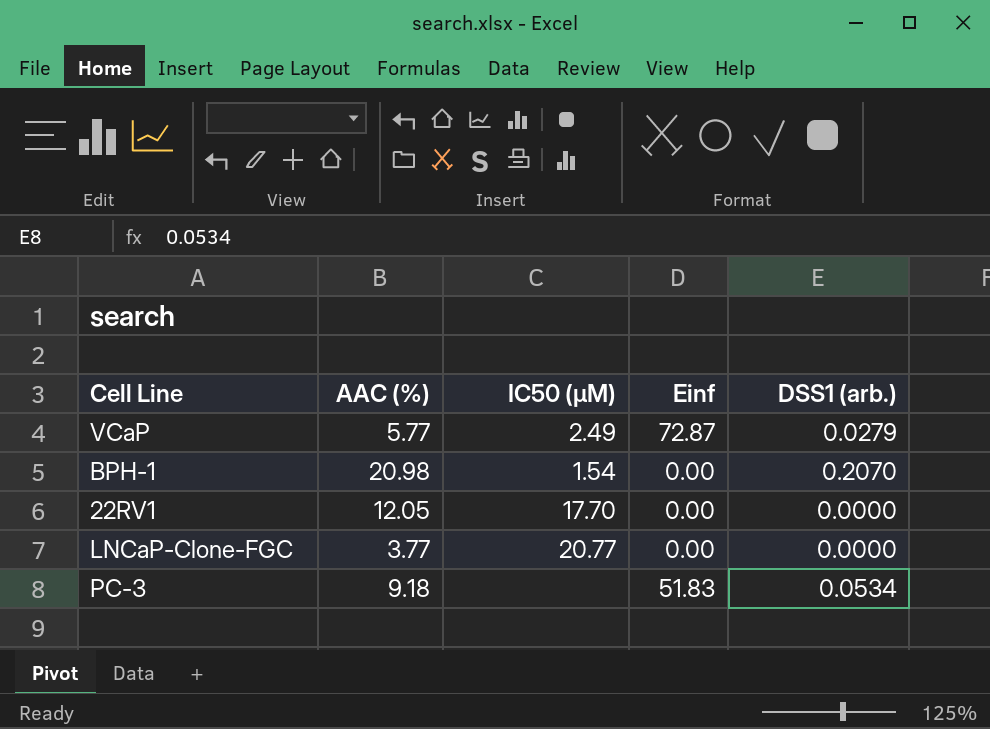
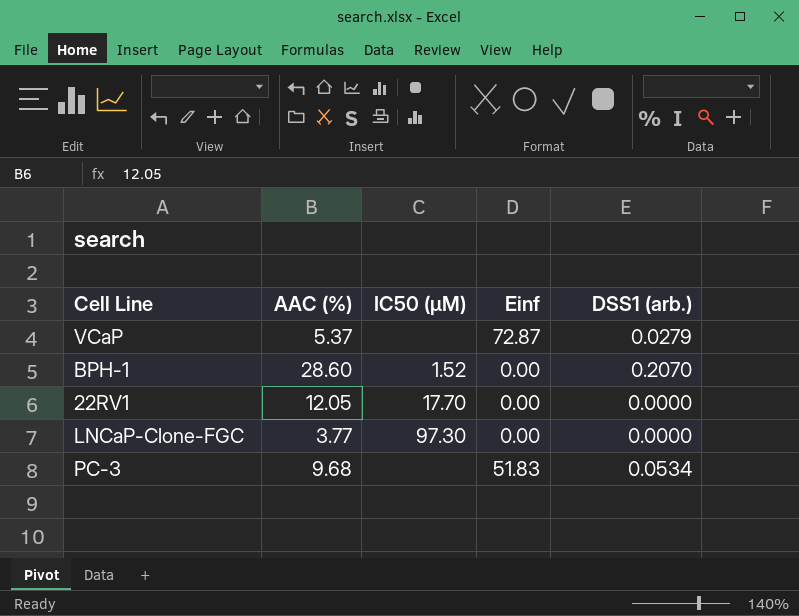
VCaP | AAC (%): 5.77 -> 5.37
VCaP | IC50 (µM): 2.49 -> none
BPH-1 | AAC (%): 20.98 -> 28.60
BPH-1 | IC50 (µM): 1.54 -> 1.52
LNCaP-Clone-FGC | IC50 (µM): 20.77 -> 97.30
PC-3 | AAC (%): 9.18 -> 9.68

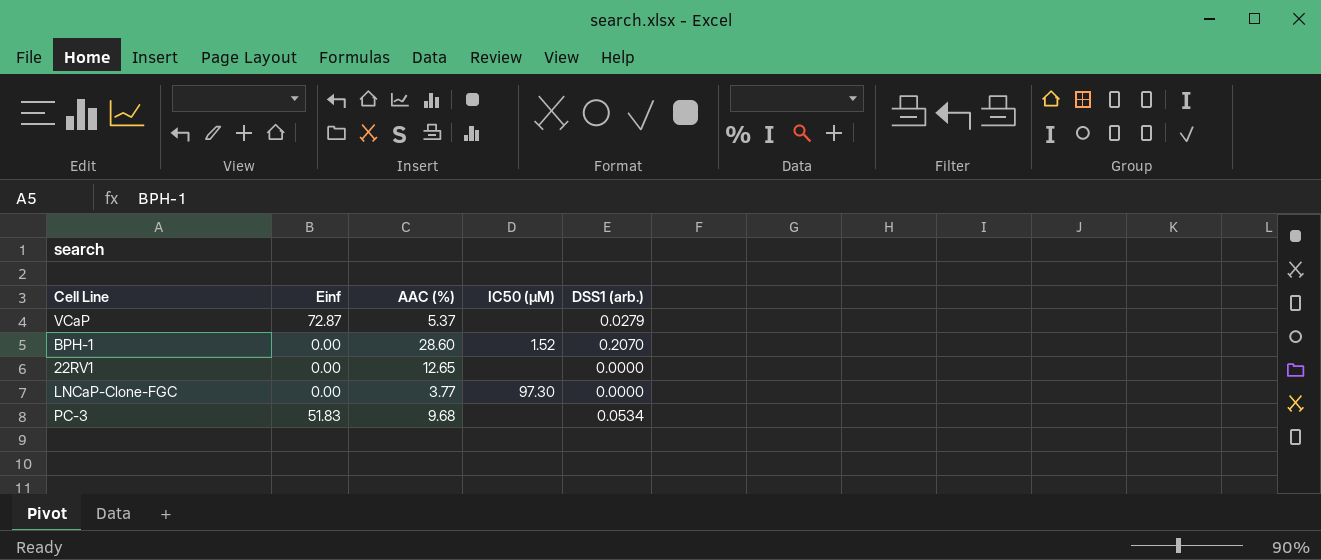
column Einf | position: 4 -> 2
22RV1 | AAC (%): 12.05 -> 12.65
22RV1 | IC50 (µM): 17.70 -> none

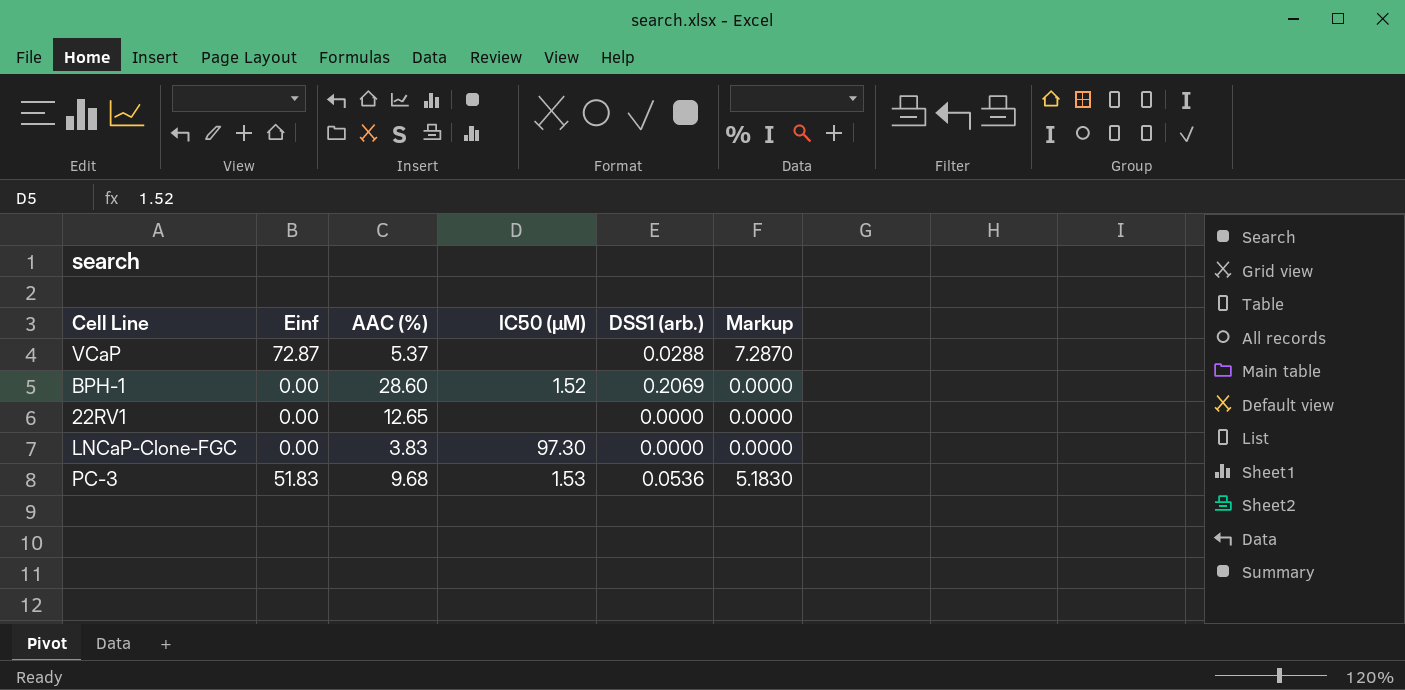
column Markup | formula: none -> [Einf] * 0.1
VCaP | DSS1 (arb.): 0.0279 -> 0.0288
BPH-1 | DSS1 (arb.): 0.2070 -> 0.2069
LNCaP-Clone-FGC | AAC (%): 3.77 -> 3.83
PC-3 | IC50 (µM): none -> 1.53
PC-3 | DSS1 (arb.): 0.0534 -> 0.0536

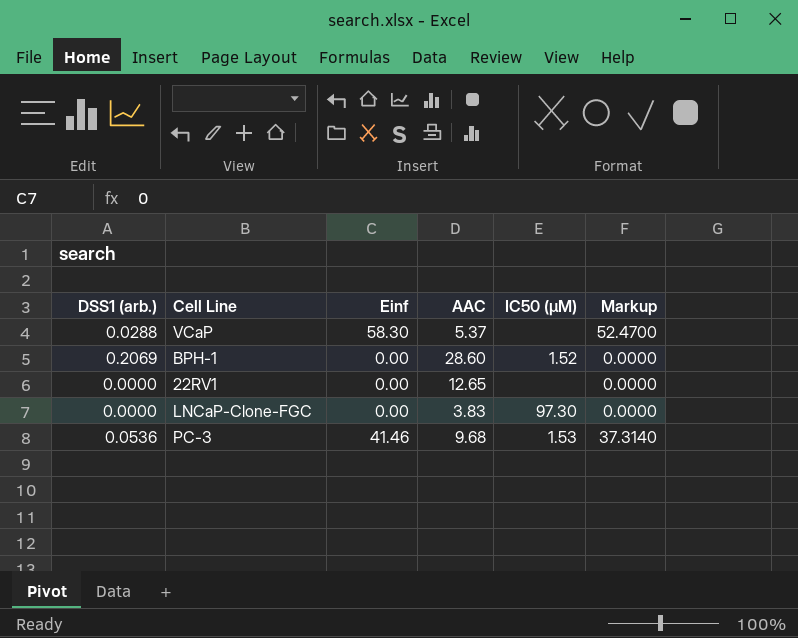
column DSS1 (arb.) | position: 5 -> 1
column name: AAC (%) -> AAC
column Markup | formula: [Einf] * 0.1 -> [Einf] * 0.9
VCaP | Einf: 72.87 -> 58.30
PC-3 | Einf: 51.83 -> 41.46

